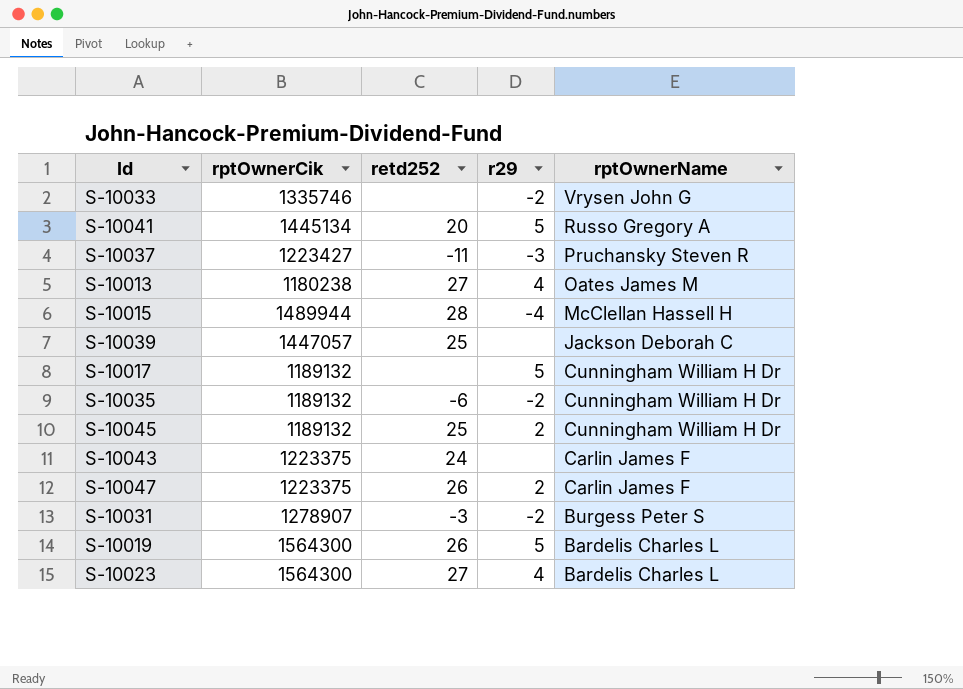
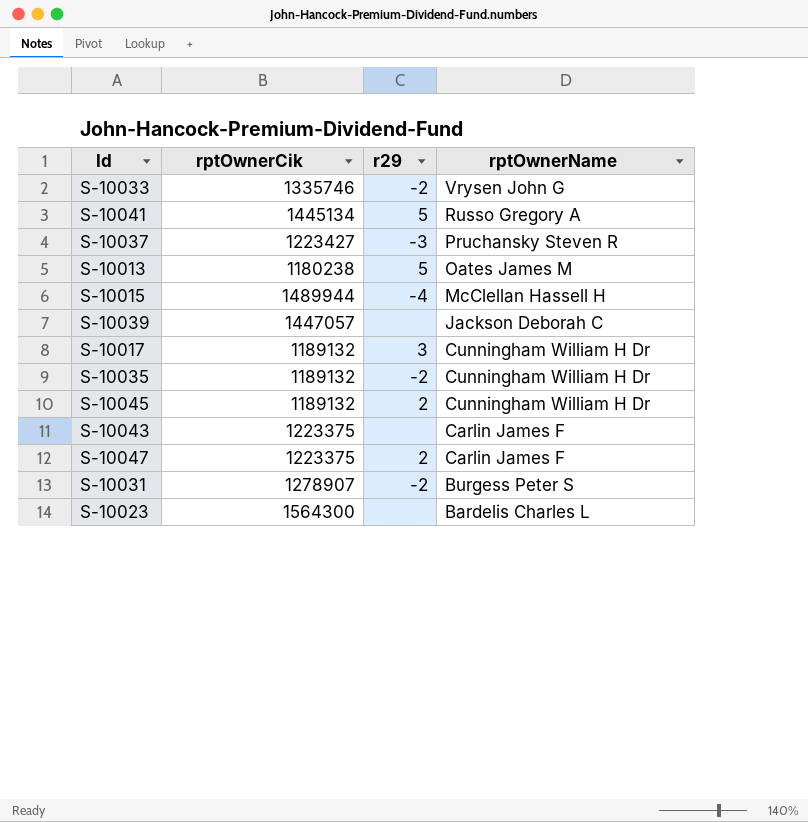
column retd252 | position: 3 -> none
row S-10019: 1564300 | 26 | 5 | Bardelis Charles L -> none
S-10013 | r29: 4 -> 5
S-10017 | r29: 5 -> 3
S-10023 | r29: 4 -> none

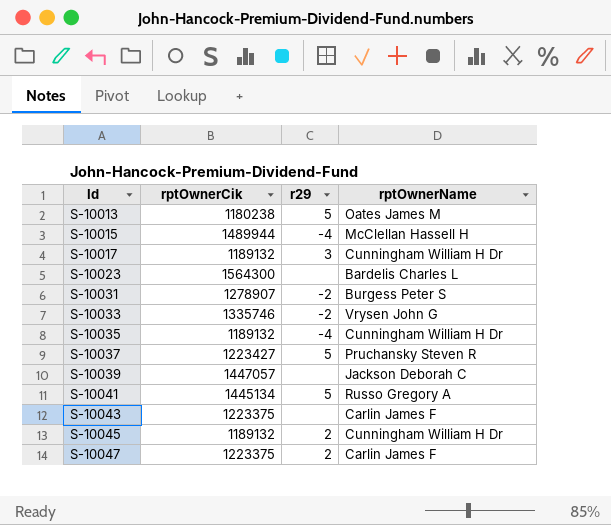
row order: rptOwnerName descending -> Id ascending
S-10035 | r29: -2 -> -4
S-10037 | r29: -3 -> 5

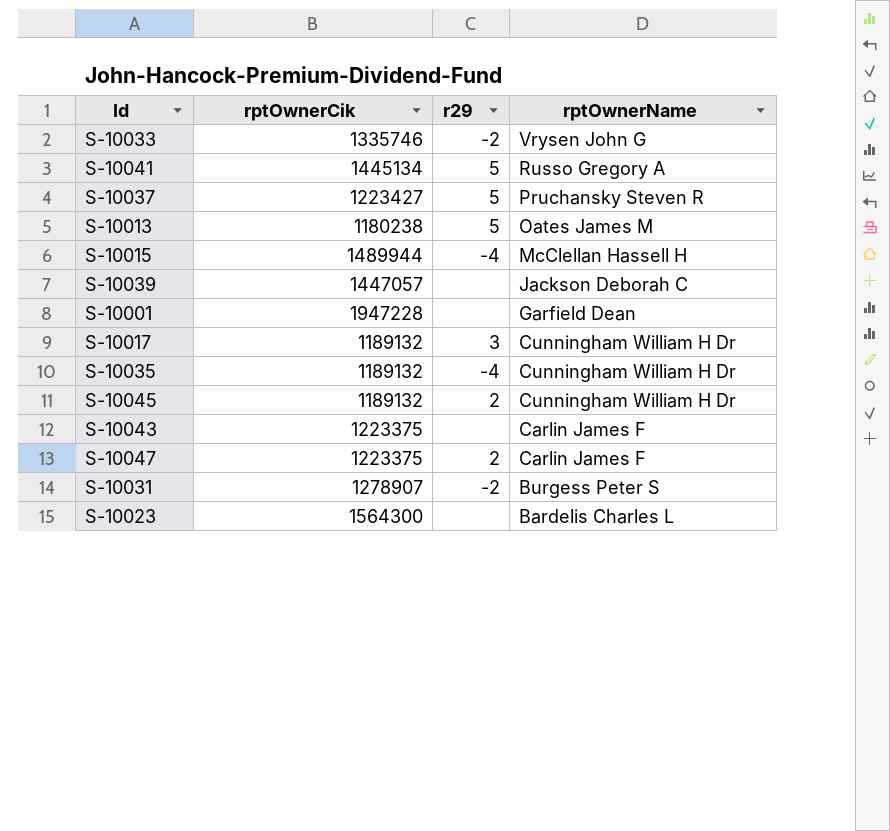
row order: Id ascending -> rptOwnerName descending
row S-10001: none -> 1947228 | none | Garfield Dean

